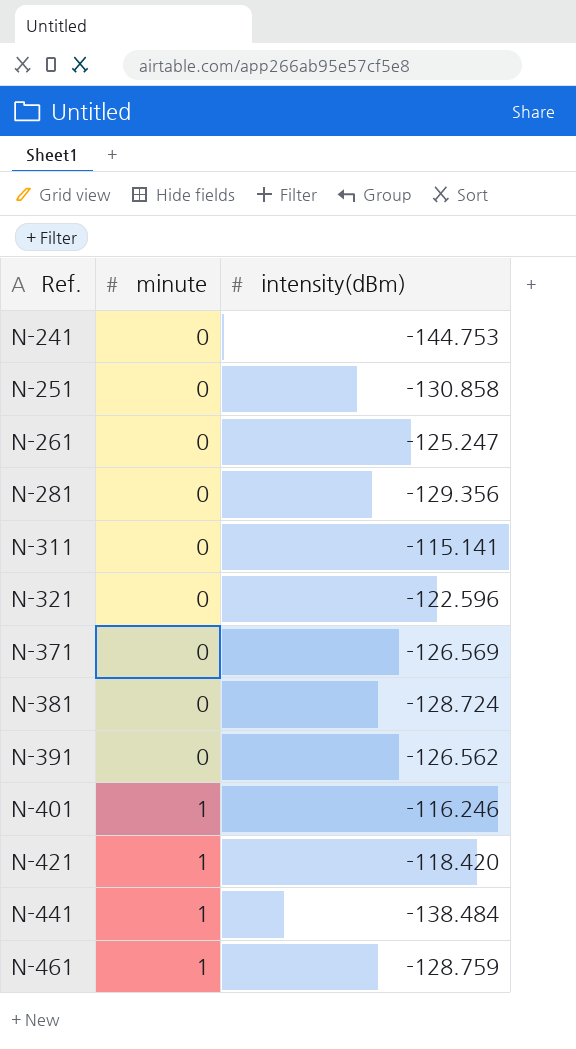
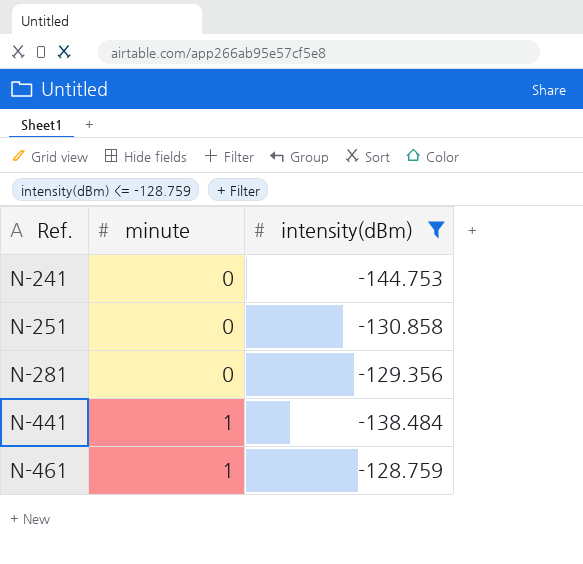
filter: none -> intensity(dBm) <= -128.759

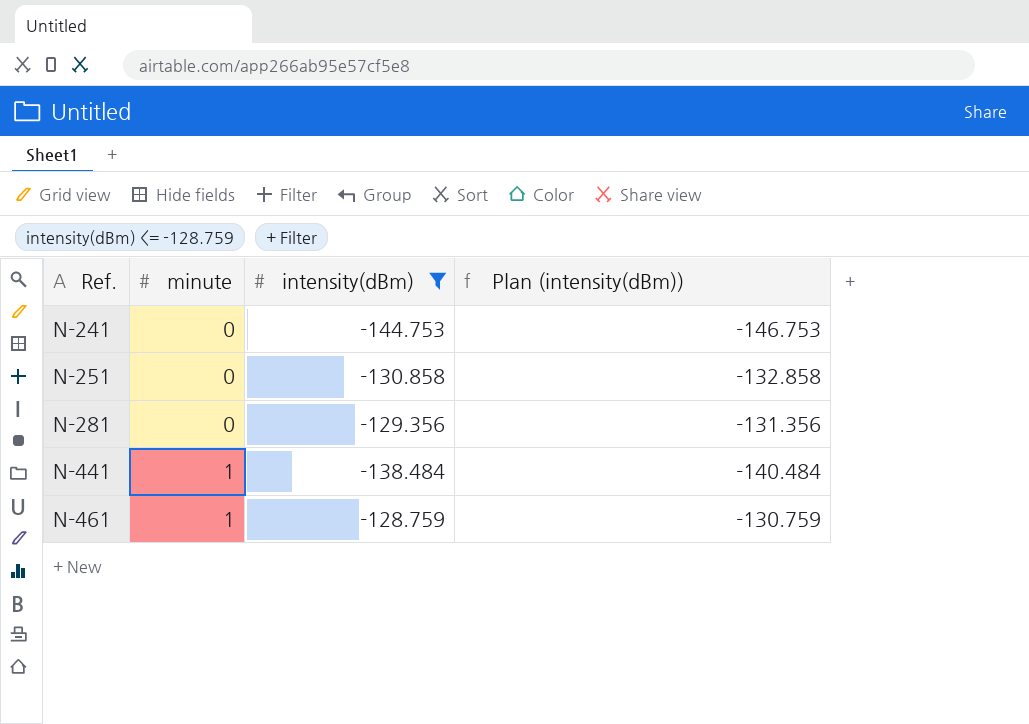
column Plan (intensity(dBm)) | formula: none -> [intensity(dBm)] - 2

